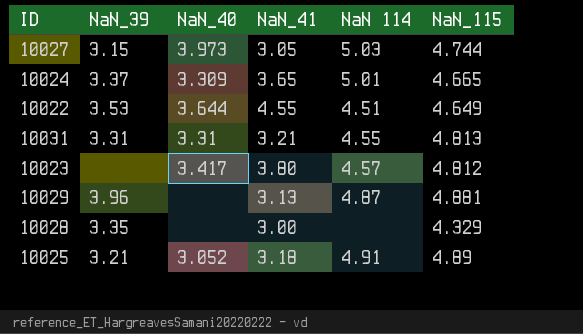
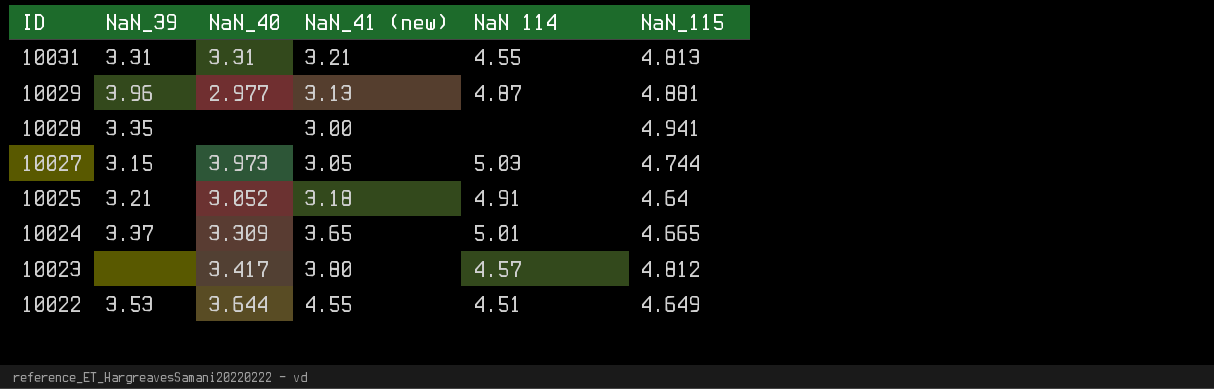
row order: none -> ID descending
column name: NaN_41 -> NaN_41 (new)
10029 | NaN_40: none -> 2.977
10028 | NaN_115: 4.329 -> 4.941
10025 | NaN_115: 4.89 -> 4.64

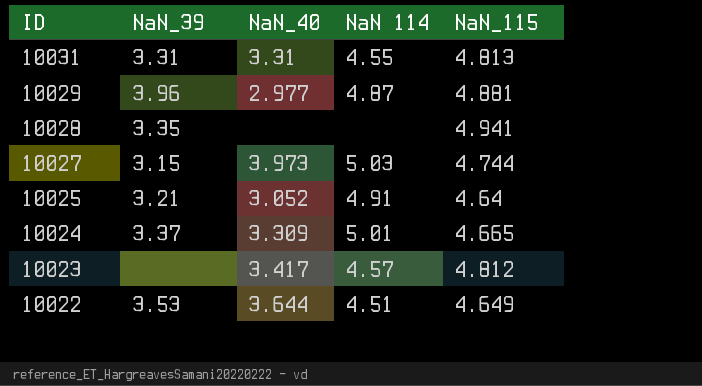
column NaN_41 (new) | position: 4 -> none

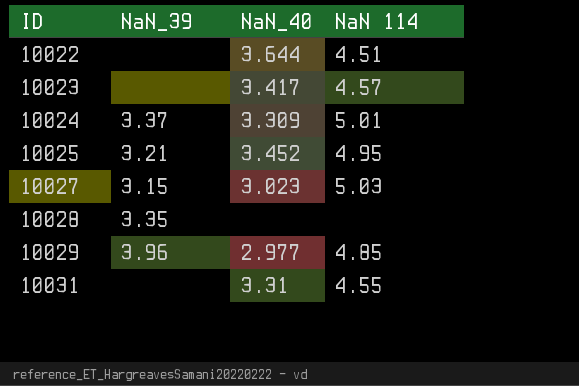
row order: ID descending -> ID ascending
column NaN_115 | position: 5 -> none
10022 | NaN_39: 3.53 -> none
10025 | NaN_40: 3.052 -> 3.452
10025 | NaN 114: 4.91 -> 4.95
10027 | NaN_40: 3.973 -> 3.023
10029 | NaN 114: 4.87 -> 4.85
10031 | NaN_39: 3.31 -> none

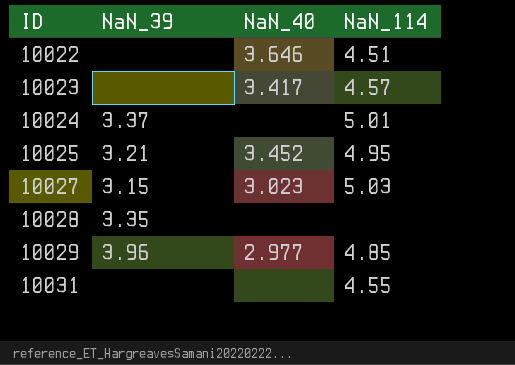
column name: NaN 114 -> NaN_114
10022 | NaN_40: 3.644 -> 3.646
10024 | NaN_40: 3.309 -> none
10031 | NaN_40: 3.31 -> none

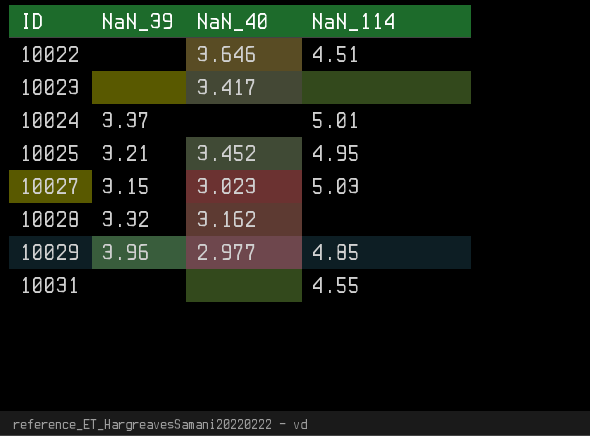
10023 | NaN_114: 4.57 -> none
10028 | NaN_39: 3.35 -> 3.32
10028 | NaN_40: none -> 3.162

